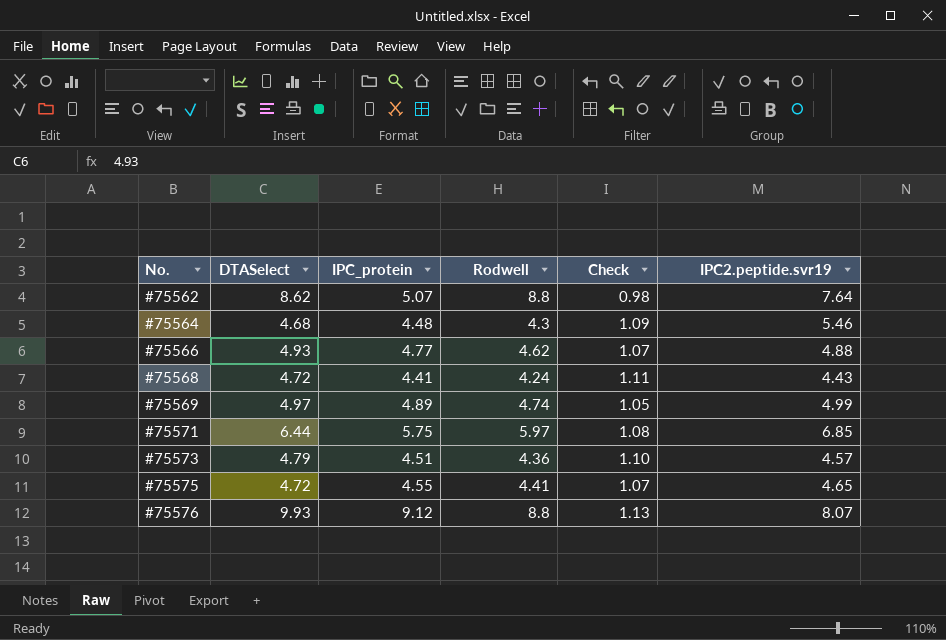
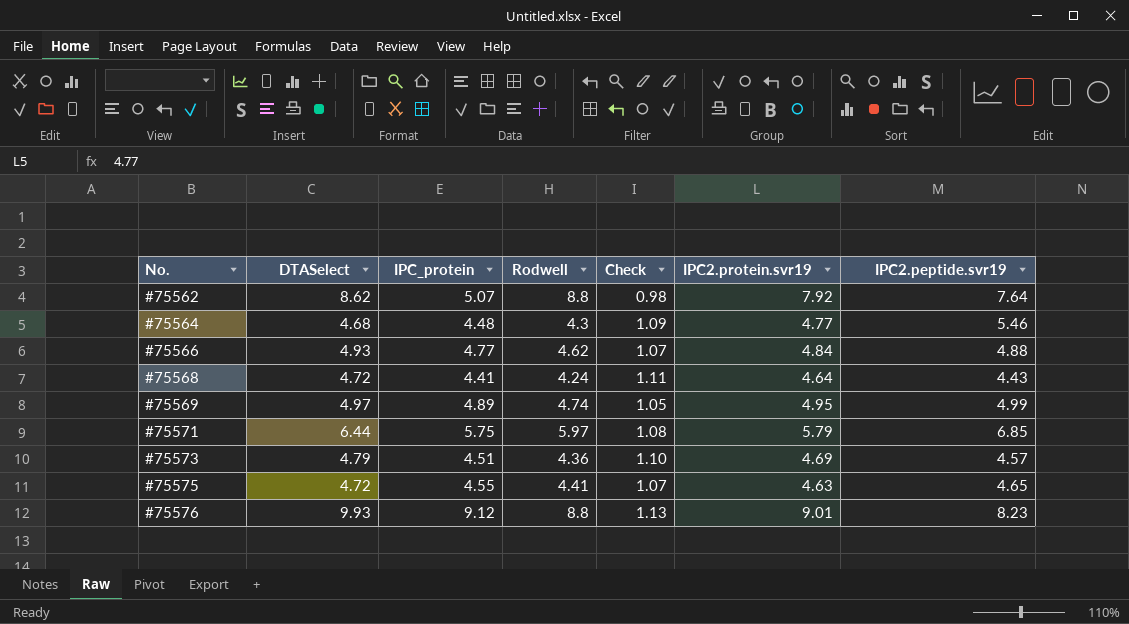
column IPC2.protein.svr19 | position: none -> 6
#75576 | IPC2.peptide.svr19: 8.07 -> 8.23

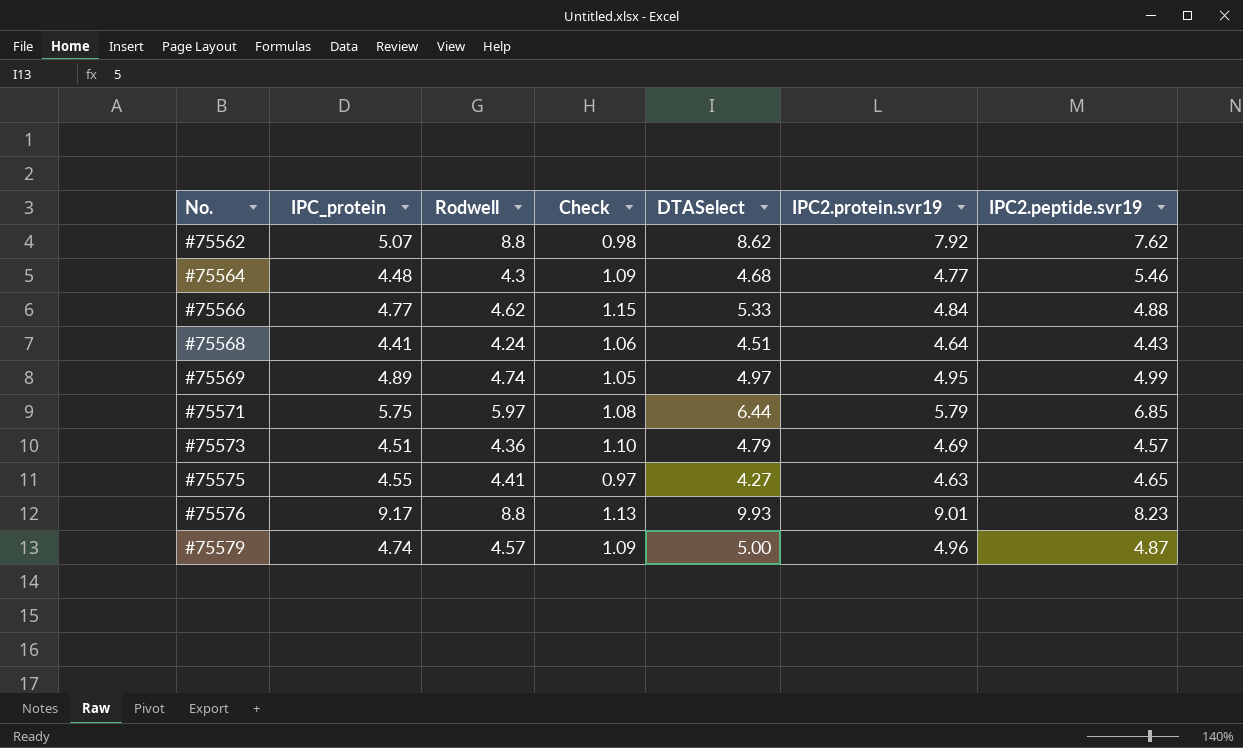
column DTASelect | position: 2 -> 5
#75562 | IPC2.peptide.svr19: 7.64 -> 7.62
#75566 | Check: 1.07 -> 1.15
#75566 | DTASelect: 4.93 -> 5.33
#75568 | Check: 1.11 -> 1.06
#75568 | DTASelect: 4.72 -> 4.51
#75575 | Check: 1.07 -> 0.97
#75575 | DTASelect: 4.72 -> 4.27
#75576 | IPC_protein: 9.12 -> 9.17
row #75579: none -> 4.74 | 4.57 | 1.09 | 5.00 | 4.96 | 4.87

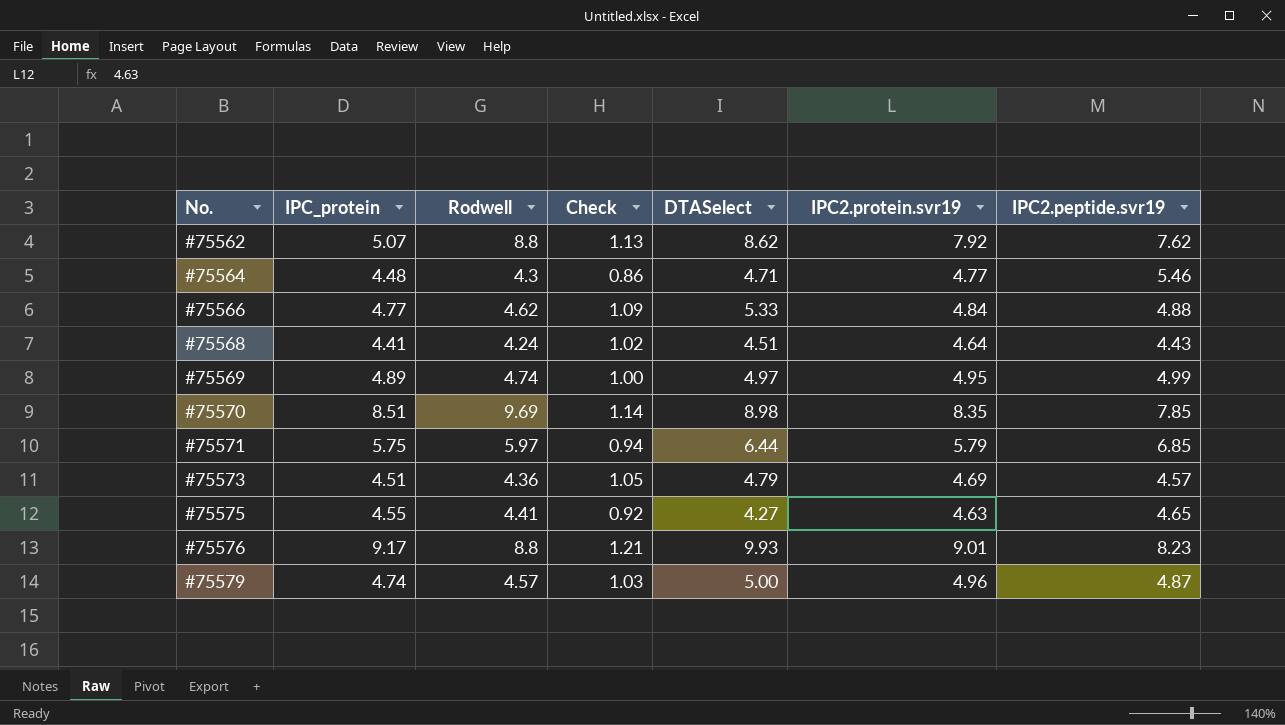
column Check | formula: [DTASelect] / [Rodwell] -> [DTASelect] / [IPC2.peptide.svr19]
#75564 | DTASelect: 4.68 -> 4.71
row #75570: none -> 8.51 | 9.69 | 1.14 | 8.98 | 8.35 | 7.85

